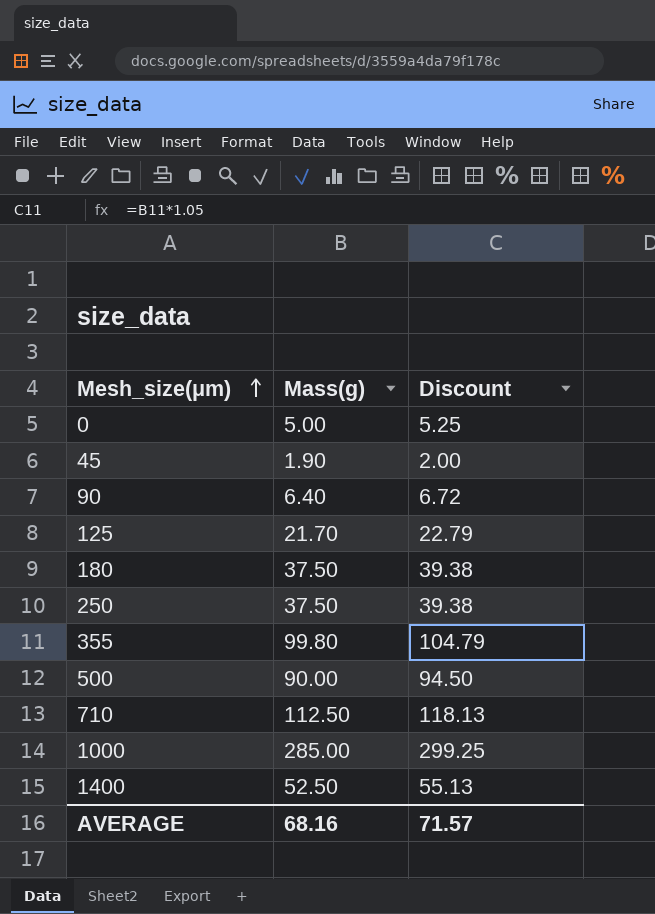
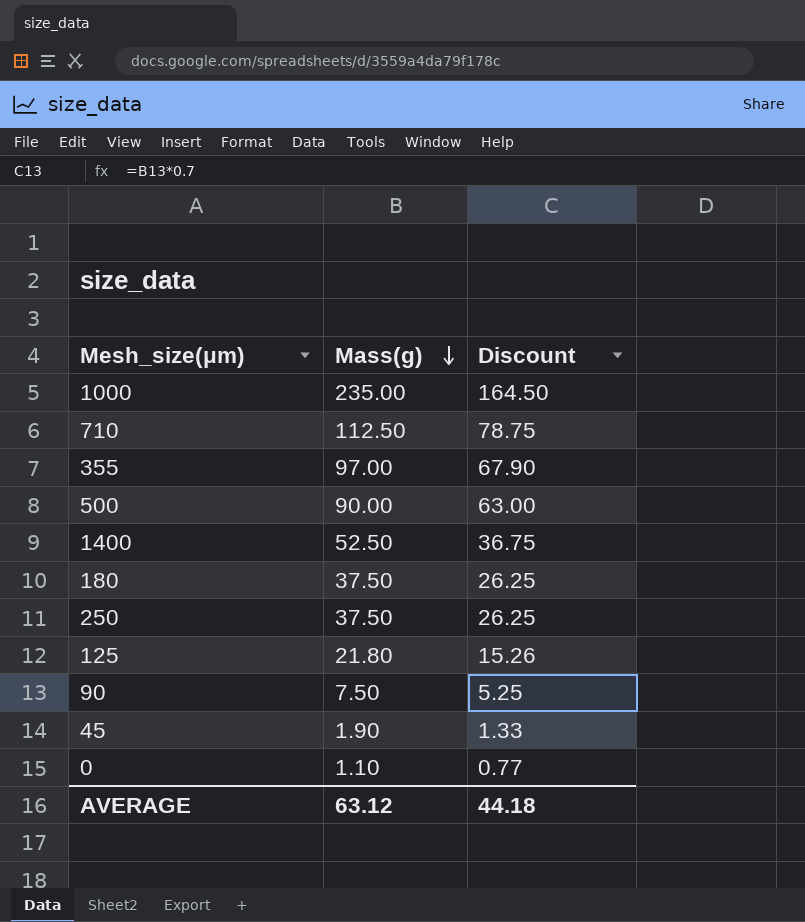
row order: Mesh_size(μm) ascending -> Mass(g) descending
column Discount | formula: [Mass(g)] * 1.05 -> [Mass(g)] * 0.7
1000 | Mass(g): 285.00 -> 235.00
355 | Mass(g): 99.80 -> 97.00
125 | Mass(g): 21.70 -> 21.80
90 | Mass(g): 6.40 -> 7.50
0 | Mass(g): 5.00 -> 1.10
AVERAGE | Mass(g): 68.16 -> 63.12
AVERAGE | Discount: 71.57 -> 44.18

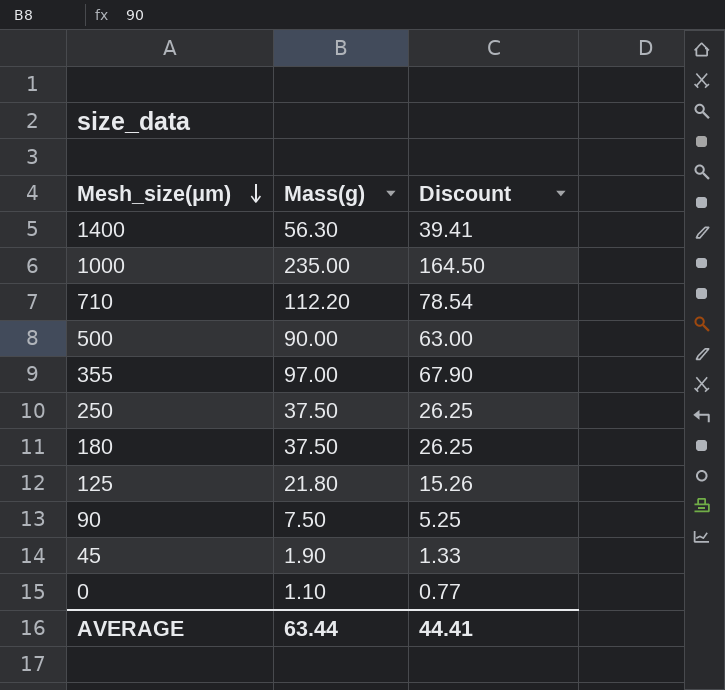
row order: Mass(g) descending -> Mesh_size(μm) descending
1400 | Mass(g): 52.50 -> 56.30
1400 | Discount: 36.75 -> 39.41
710 | Mass(g): 112.50 -> 112.20
710 | Discount: 78.75 -> 78.54
AVERAGE | Mass(g): 63.12 -> 63.44
AVERAGE | Discount: 44.18 -> 44.41

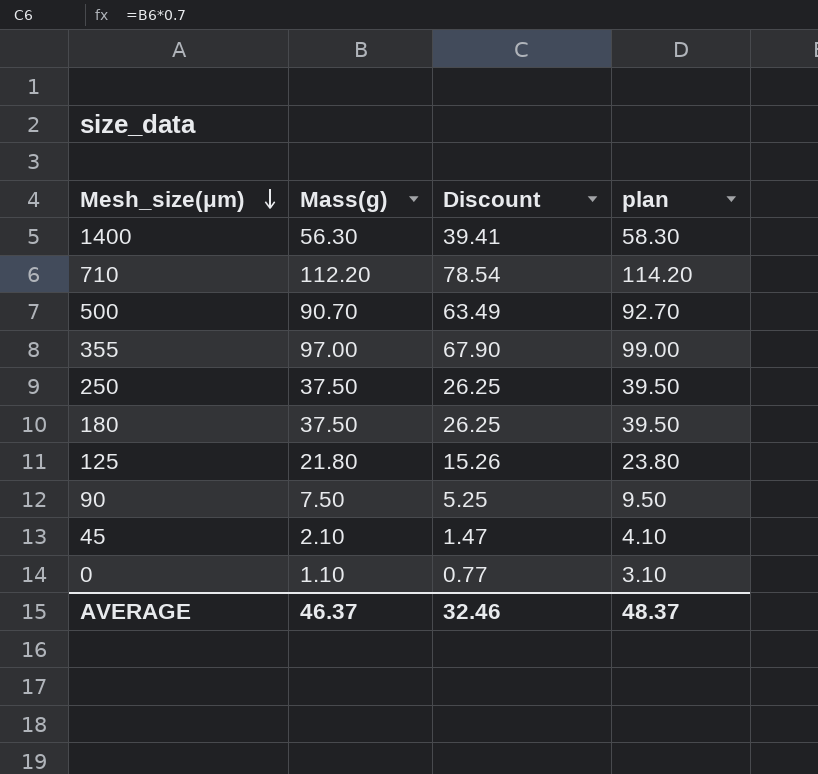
column plan | formula: none -> [Mass(g)] + 2
row 1000: 235.00 | 164.50 -> none
500 | Mass(g): 90.00 -> 90.70
500 | Discount: 63.00 -> 63.49
45 | Mass(g): 1.90 -> 2.10
45 | Discount: 1.33 -> 1.47
AVERAGE | Mass(g): 63.44 -> 46.37
AVERAGE | Discount: 44.41 -> 32.46

